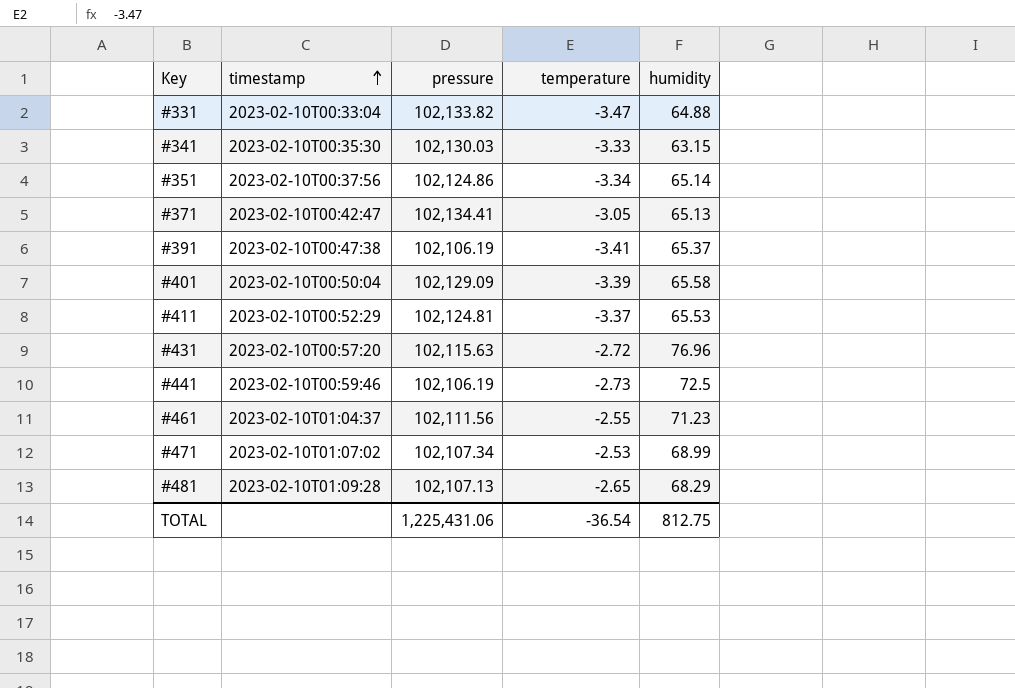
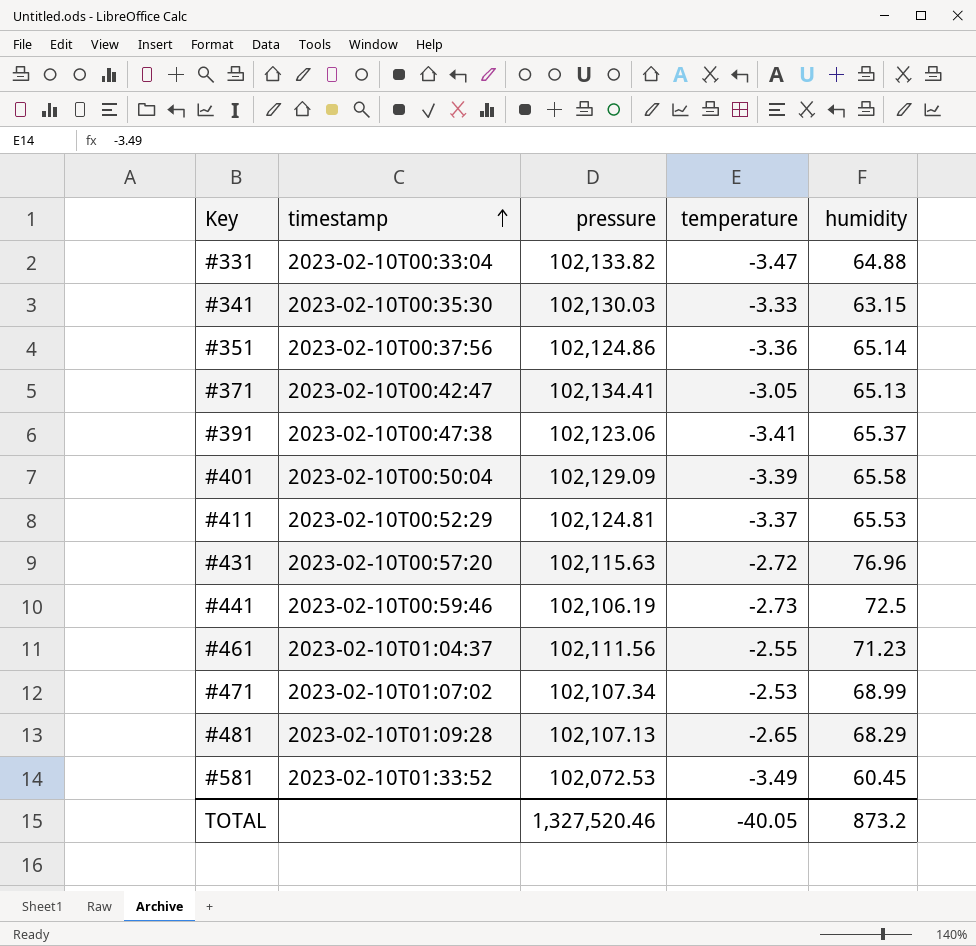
#351 | temperature: -3.34 -> -3.36
#391 | pressure: 102,106.19 -> 102,123.06
row #581: none -> 2023-02-10T01:33:52 | 102,072.53 | -3.49 | 60.45
TOTAL | pressure: 1,225,431.06 -> 1,327,520.46
TOTAL | temperature: -36.54 -> -40.05
TOTAL | humidity: 812.75 -> 873.2

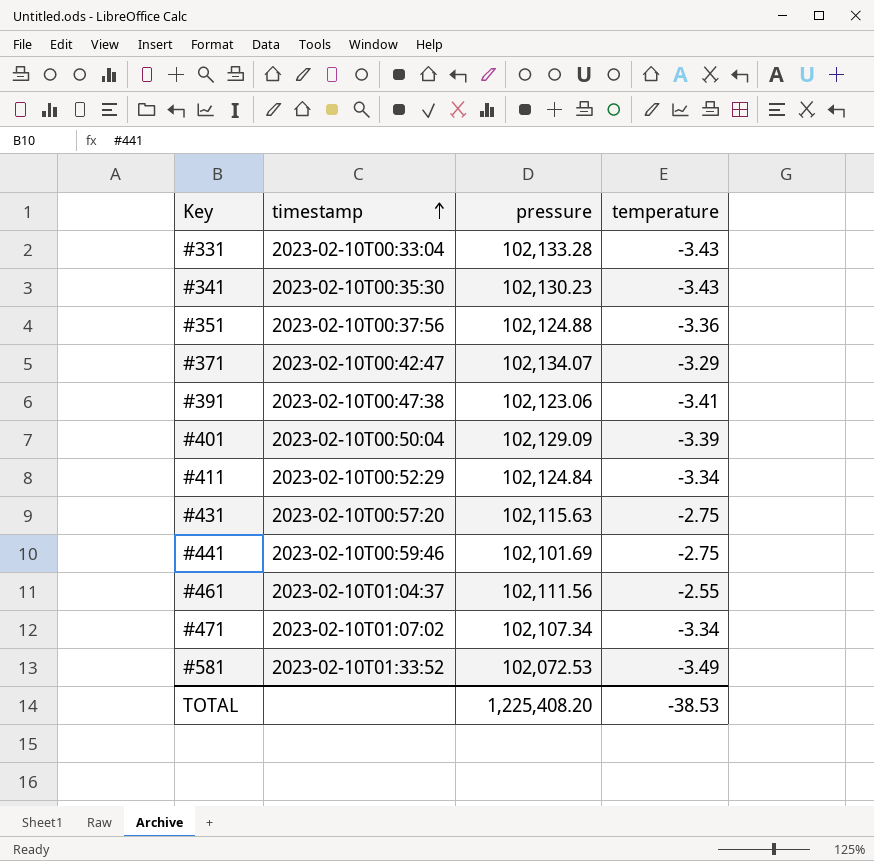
column humidity | position: 5 -> none
row #481: 2023-02-10T01:09:28 | 102,107.13 | -2.65 | 68.29 -> none
#331 | pressure: 102,133.82 -> 102,133.28
#331 | temperature: -3.47 -> -3.43
#341 | pressure: 102,130.03 -> 102,130.23
#341 | temperature: -3.33 -> -3.43
#351 | pressure: 102,124.86 -> 102,124.88
#371 | pressure: 102,134.41 -> 102,134.07
#371 | temperature: -3.05 -> -3.29
#411 | pressure: 102,124.81 -> 102,124.84
#411 | temperature: -3.37 -> -3.34
#431 | temperature: -2.72 -> -2.75
#441 | pressure: 102,106.19 -> 102,101.69
#441 | temperature: -2.73 -> -2.75
#471 | temperature: -2.53 -> -3.34
TOTAL | pressure: 1,327,520.46 -> 1,225,408.20
TOTAL | temperature: -40.05 -> -38.53

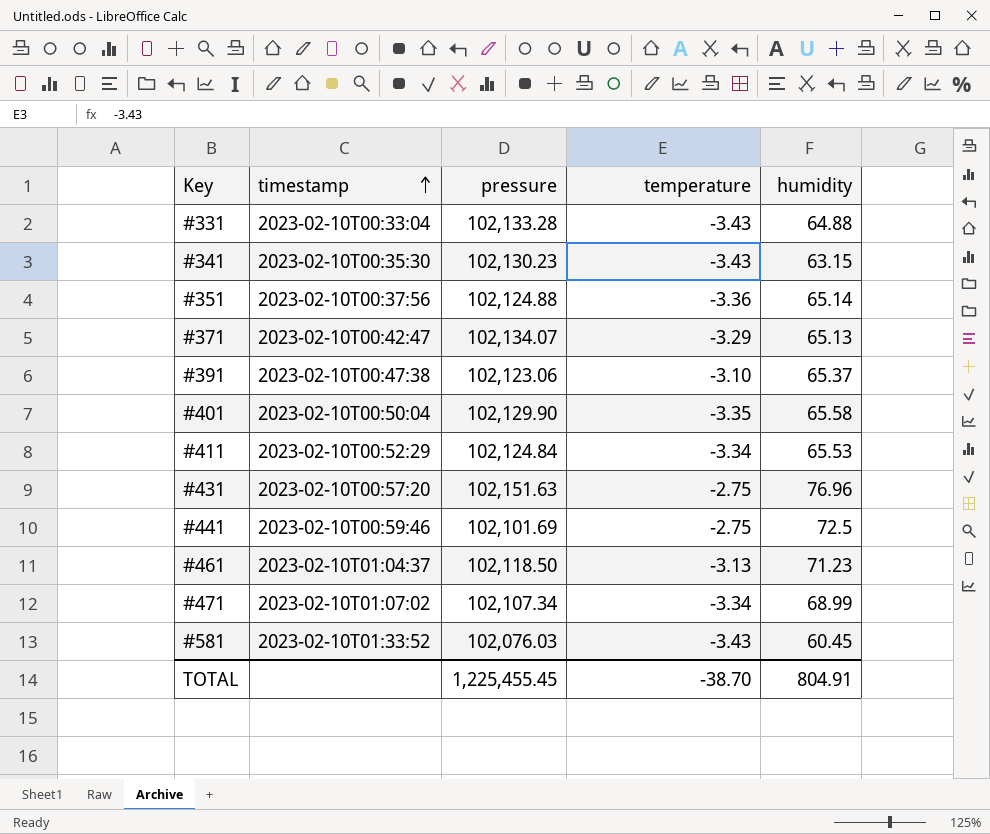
column humidity | position: none -> 5
#391 | temperature: -3.41 -> -3.10
#401 | pressure: 102,129.09 -> 102,129.90
#401 | temperature: -3.39 -> -3.35
#431 | pressure: 102,115.63 -> 102,151.63
#461 | pressure: 102,111.56 -> 102,118.50
#461 | temperature: -2.55 -> -3.13
#581 | pressure: 102,072.53 -> 102,076.03
#581 | temperature: -3.49 -> -3.43
TOTAL | pressure: 1,225,408.20 -> 1,225,455.45
TOTAL | temperature: -38.53 -> -38.70

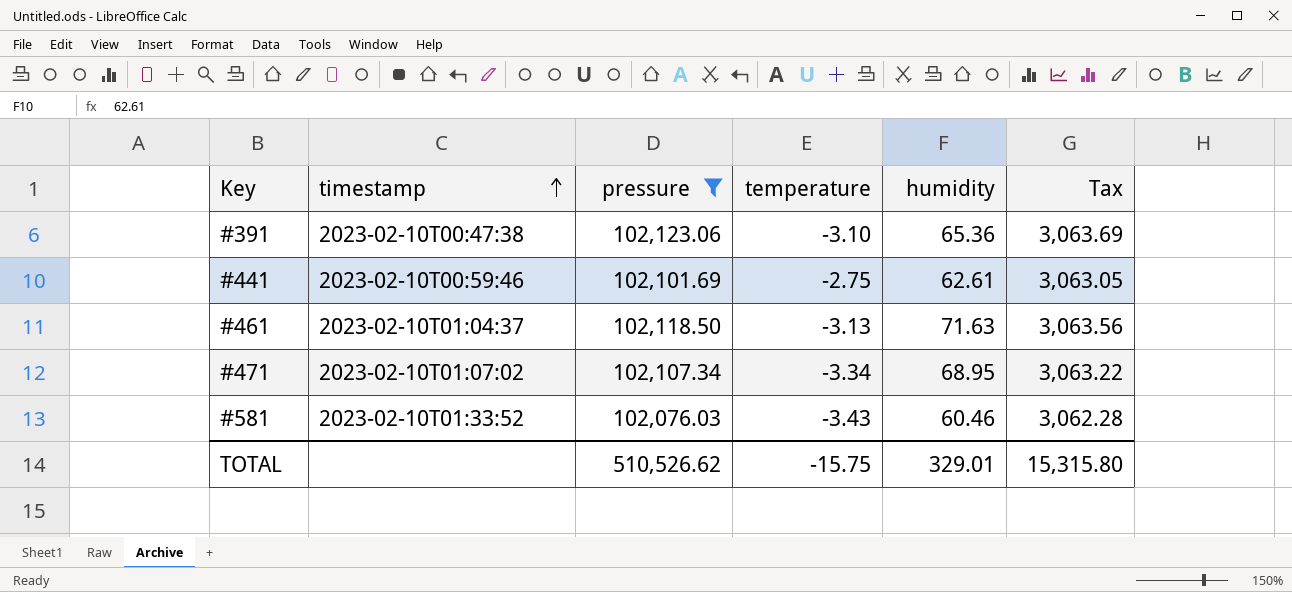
filter: none -> pressure <= 102,123.06
column Tax | formula: none -> [pressure] * 0.03
#391 | humidity: 65.37 -> 65.36
#441 | humidity: 72.5 -> 62.61
#461 | humidity: 71.23 -> 71.63
#471 | humidity: 68.99 -> 68.95
#581 | humidity: 60.45 -> 60.46
TOTAL | pressure: 1,225,455.45 -> 510,526.62
TOTAL | temperature: -38.70 -> -15.75
TOTAL | humidity: 804.91 -> 329.01

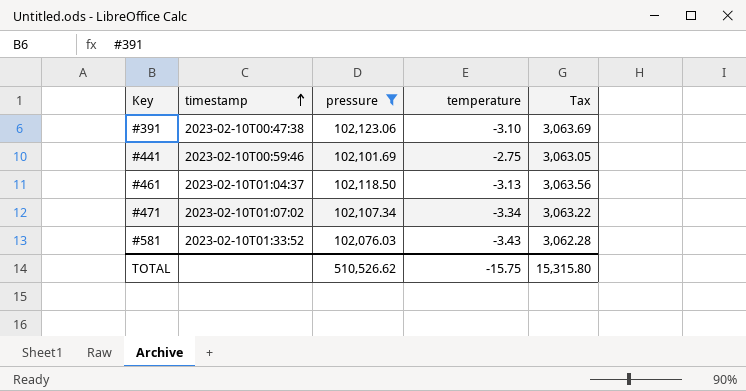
column humidity | position: 5 -> none

